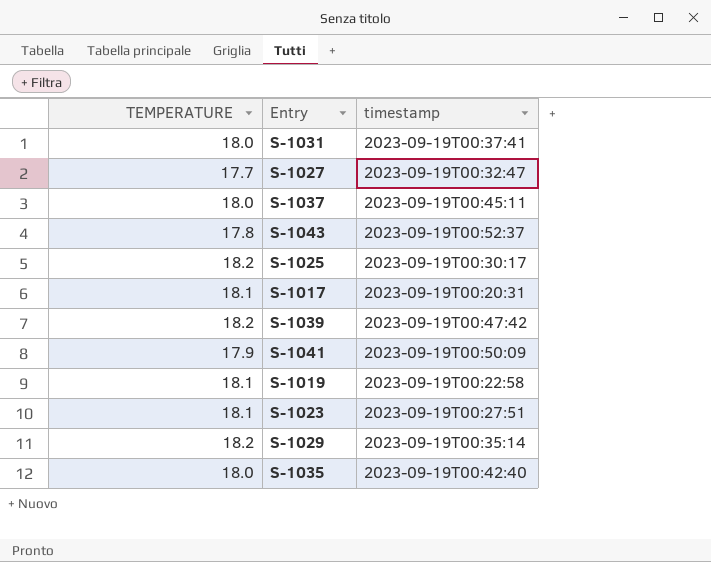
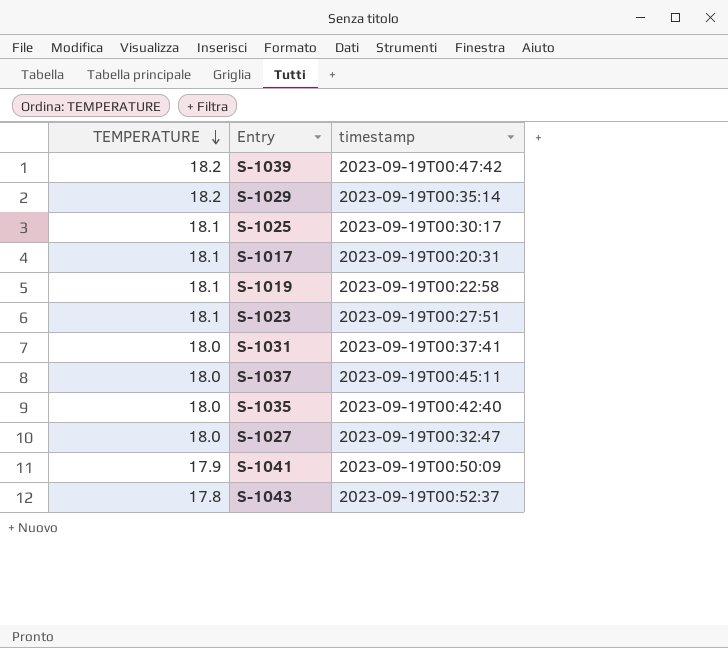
row order: none -> TEMPERATURE descending
S-1025 | TEMPERATURE: 18.2 -> 18.1
S-1027 | TEMPERATURE: 17.7 -> 18.0

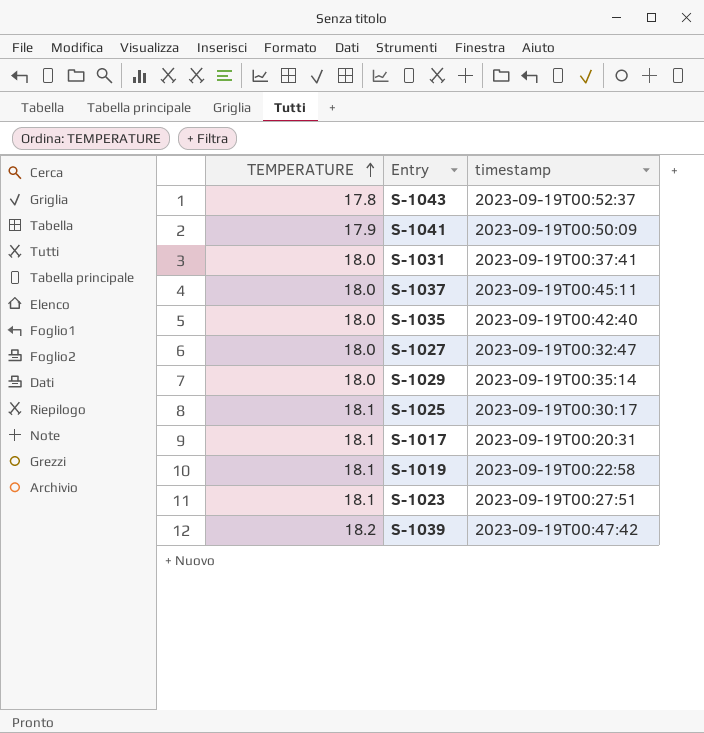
row order: TEMPERATURE descending -> TEMPERATURE ascending
S-1029 | TEMPERATURE: 18.2 -> 18.0

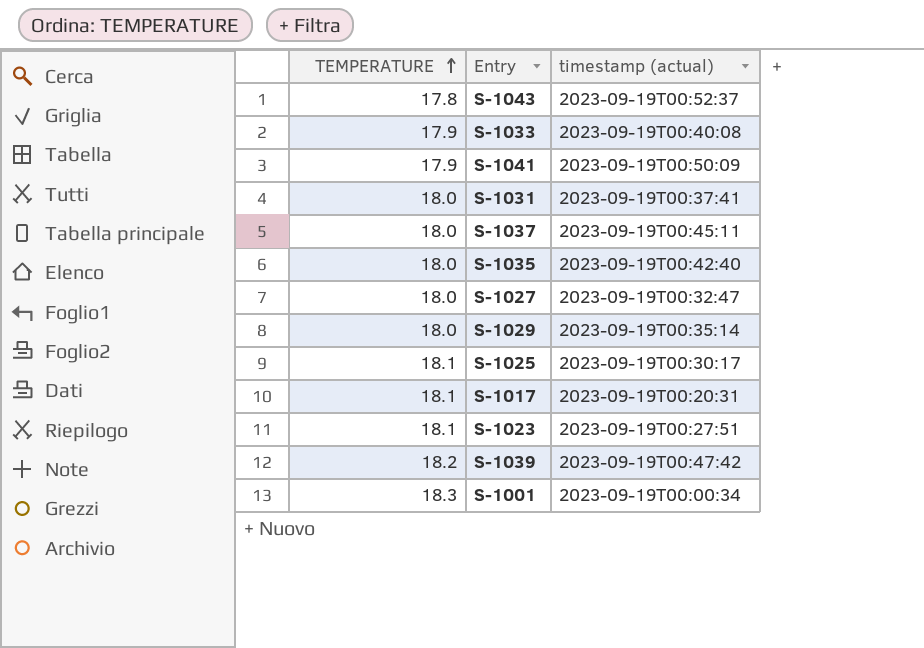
column name: timestamp -> timestamp (actual)
row S-1019: 18.1 | 2023-09-19T00:22:58 -> none
row S-1033: none -> 17.9 | 2023-09-19T00:40:08
row S-1001: none -> 18.3 | 2023-09-19T00:00:34

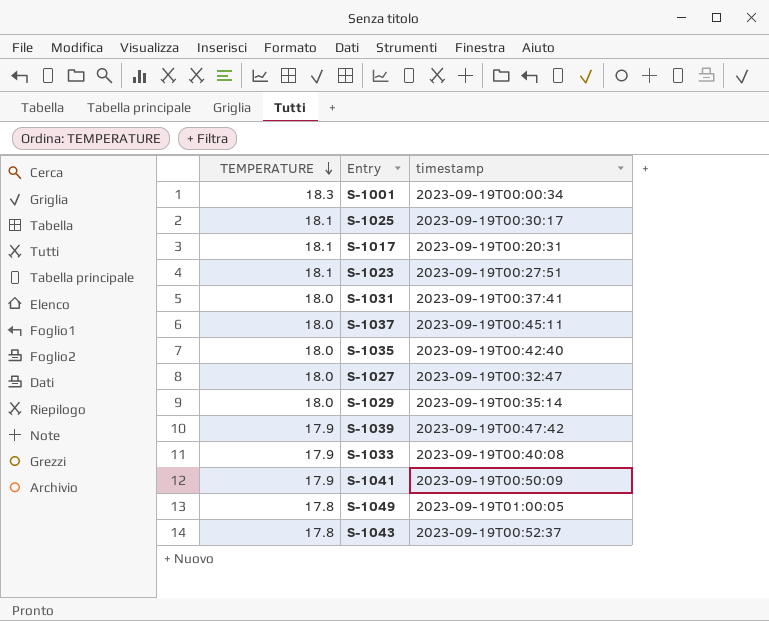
row order: TEMPERATURE ascending -> TEMPERATURE descending
column name: timestamp (actual) -> timestamp
S-1039 | TEMPERATURE: 18.2 -> 17.9
row S-1049: none -> 17.8 | 2023-09-19T01:00:05

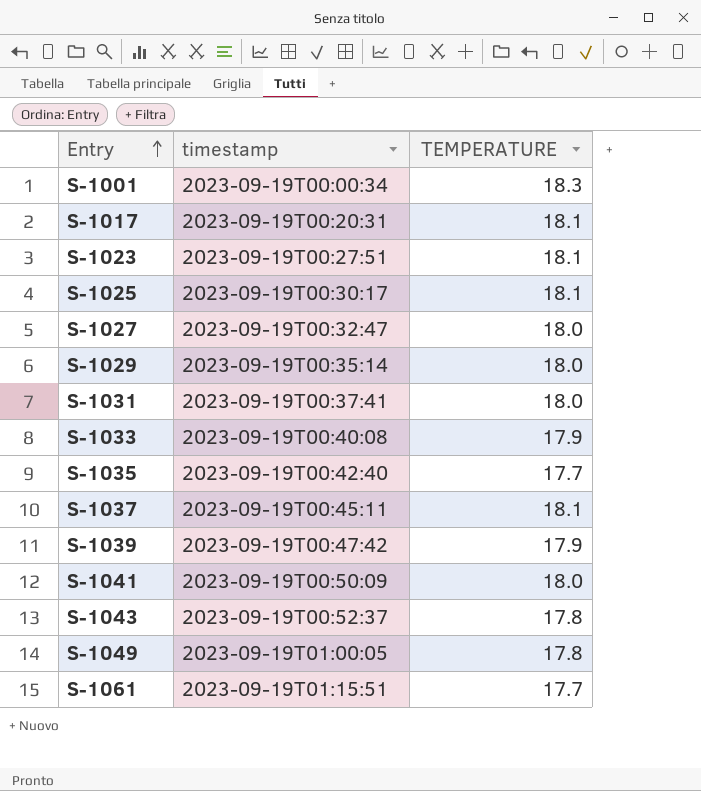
row order: TEMPERATURE descending -> Entry ascending
column TEMPERATURE | position: 1 -> 3
S-1035 | TEMPERATURE: 18.0 -> 17.7
S-1037 | TEMPERATURE: 18.0 -> 18.1
S-1041 | TEMPERATURE: 17.9 -> 18.0
row S-1061: none -> 2023-09-19T01:15:51 | 17.7

